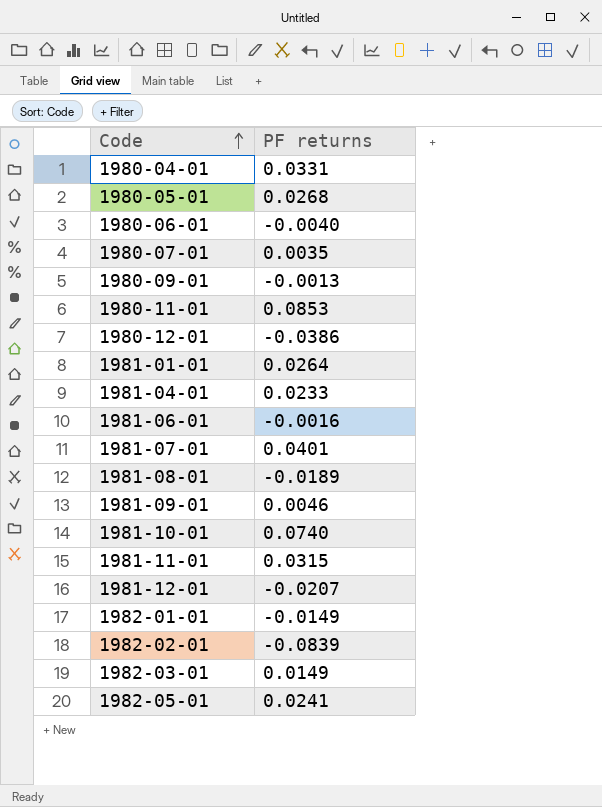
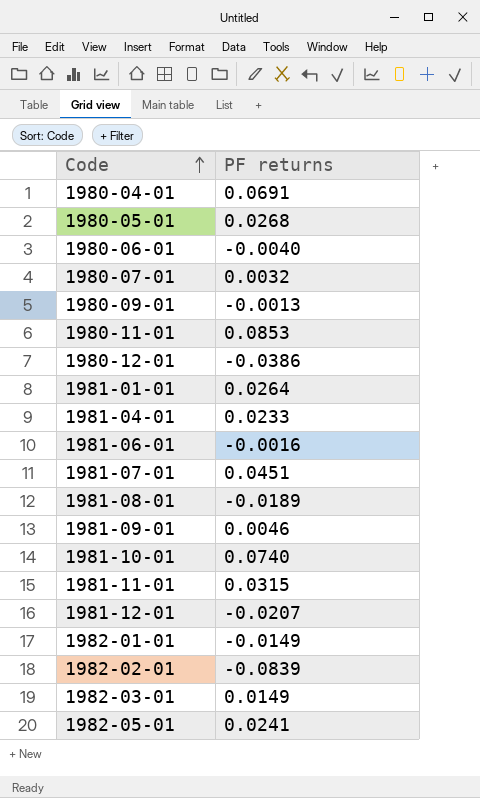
1980-04-01 | PF returns: 0.0331 -> 0.0691
1980-07-01 | PF returns: 0.0035 -> 0.0032
1981-07-01 | PF returns: 0.0401 -> 0.0451

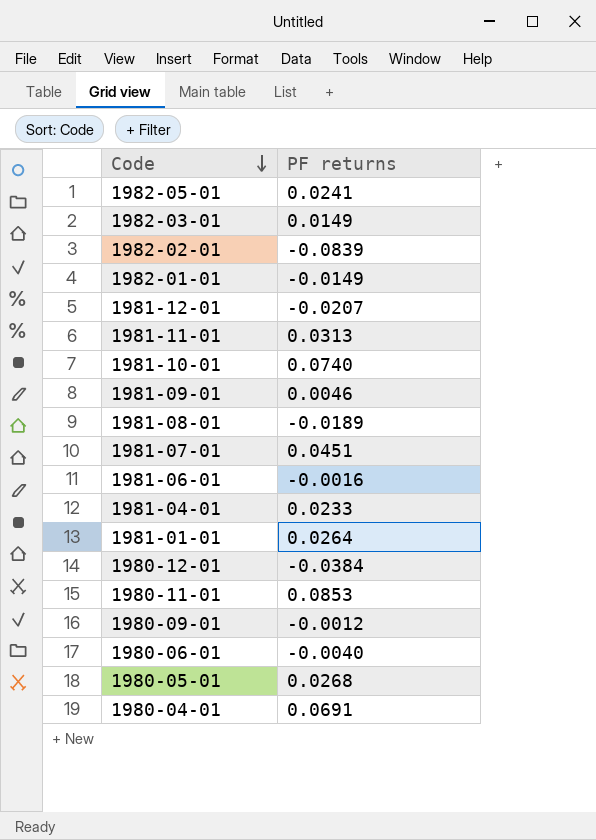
row order: Code ascending -> Code descending
row 1980-07-01: 0.0032 -> none
1981-11-01 | PF returns: 0.0315 -> 0.0313
1980-12-01 | PF returns: -0.0386 -> -0.0384
1980-09-01 | PF returns: -0.0013 -> -0.0012

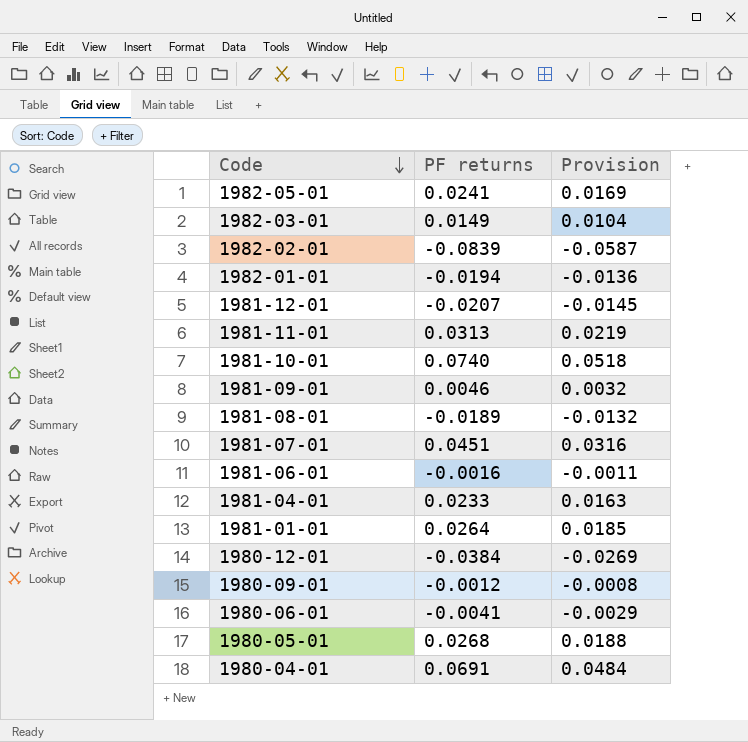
column Provision | formula: none -> [PF returns] * 0.7
row 1980-11-01: 0.0853 -> none
1982-01-01 | PF returns: -0.0149 -> -0.0194
1980-06-01 | PF returns: -0.0040 -> -0.0041

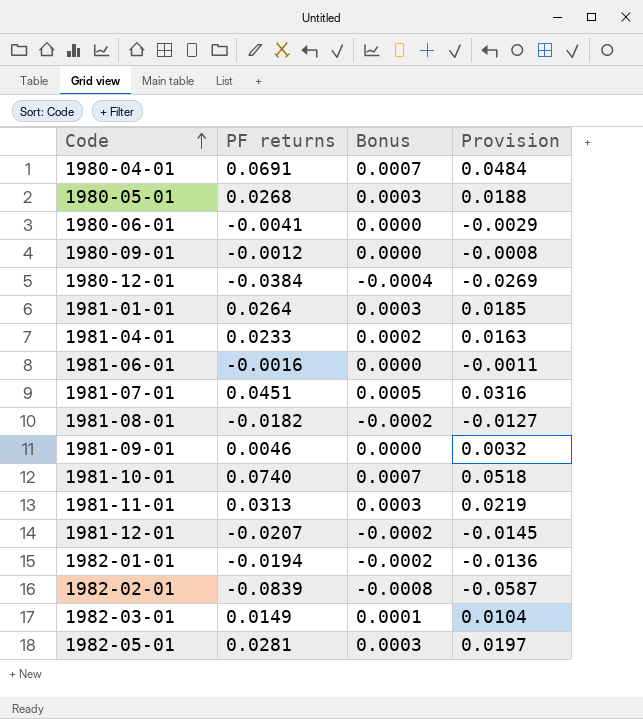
row order: Code descending -> Code ascending
column Bonus | formula: none -> [PF returns] * 0.01
1981-08-01 | PF returns: -0.0189 -> -0.0182
1981-08-01 | Provision: -0.0132 -> -0.0127
1982-05-01 | PF returns: 0.0241 -> 0.0281
1982-05-01 | Provision: 0.0169 -> 0.0197

